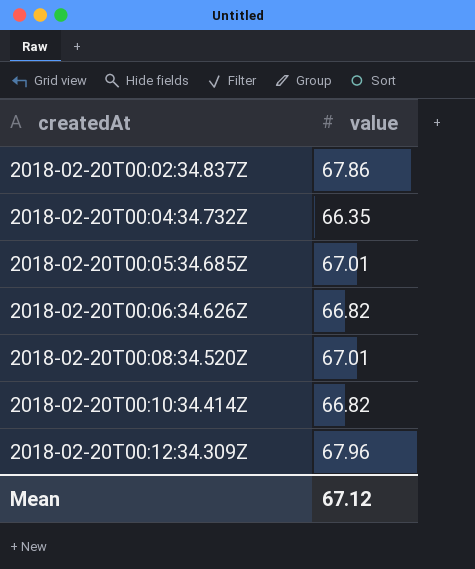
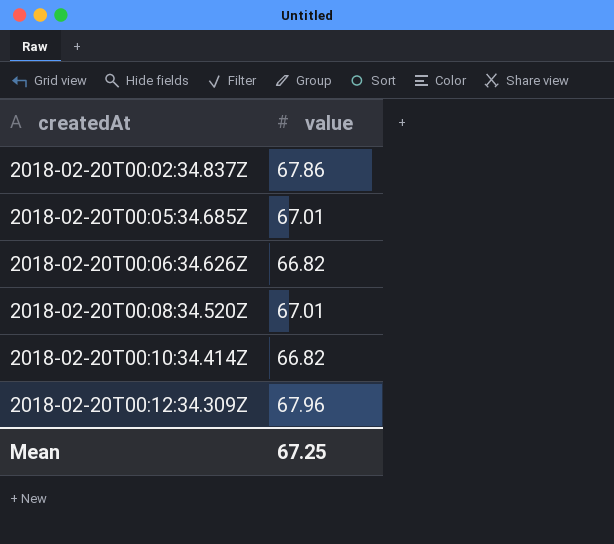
row 2018-02-20T00:04:34.732Z: 66.35 -> none
Mean | value: 67.12 -> 67.25

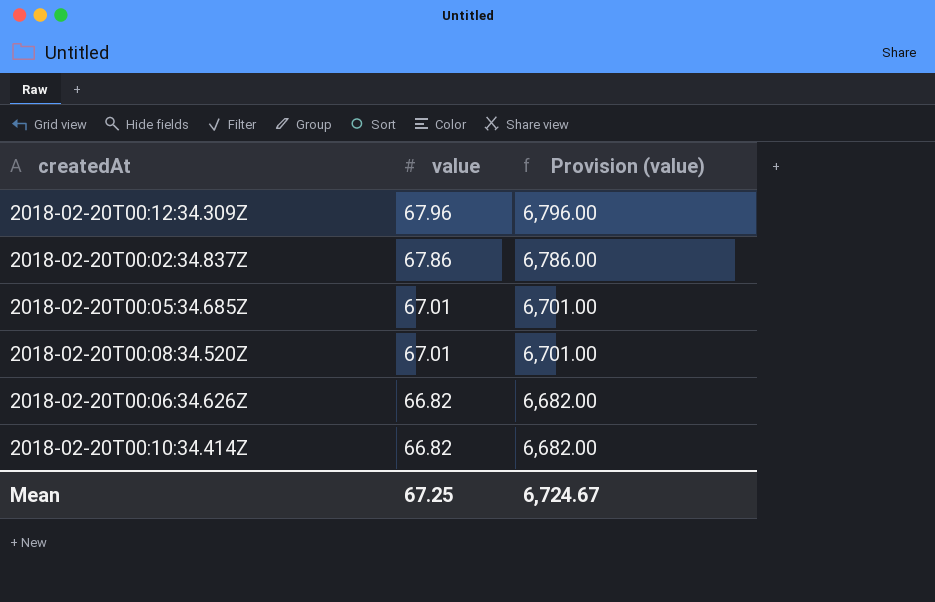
row order: createdAt ascending -> value descending
column Provision (value) | formula: none -> [value] * 100

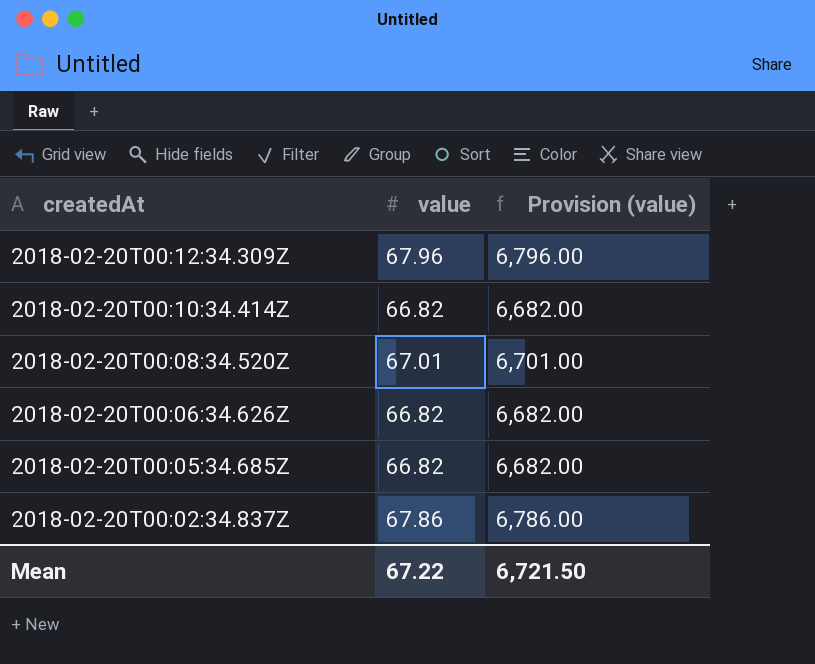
row order: value descending -> createdAt descending
2018-02-20T00:05:34.685Z | value: 67.01 -> 66.82
2018-02-20T00:05:34.685Z | Provision (value): 6,701.00 -> 6,682.00
Mean | value: 67.25 -> 67.22
Mean | Provision (value): 6,724.67 -> 6,721.50

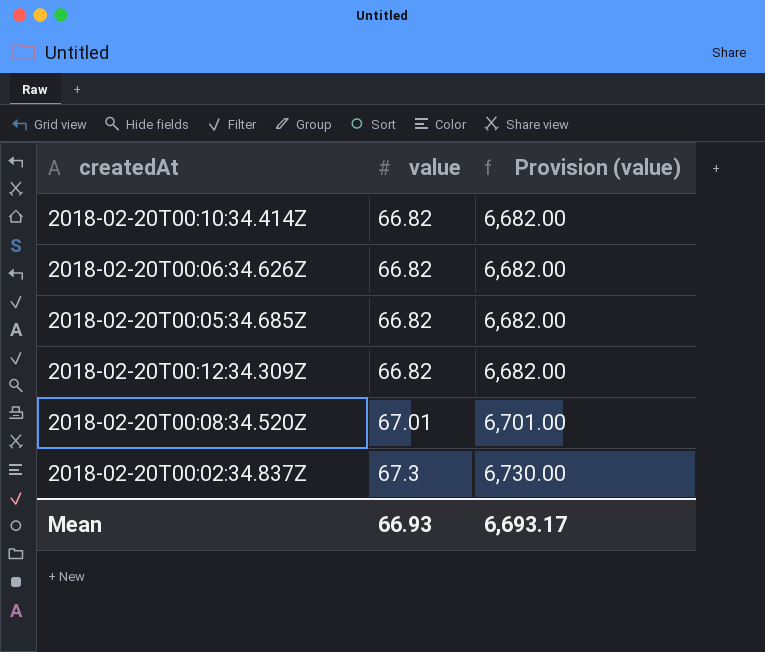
row order: createdAt descending -> value ascending
2018-02-20T00:12:34.309Z | value: 67.96 -> 66.82
2018-02-20T00:12:34.309Z | Provision (value): 6,796.00 -> 6,682.00
2018-02-20T00:02:34.837Z | value: 67.86 -> 67.3
2018-02-20T00:02:34.837Z | Provision (value): 6,786.00 -> 6,730.00
Mean | value: 67.22 -> 66.93
Mean | Provision (value): 6,721.50 -> 6,693.17

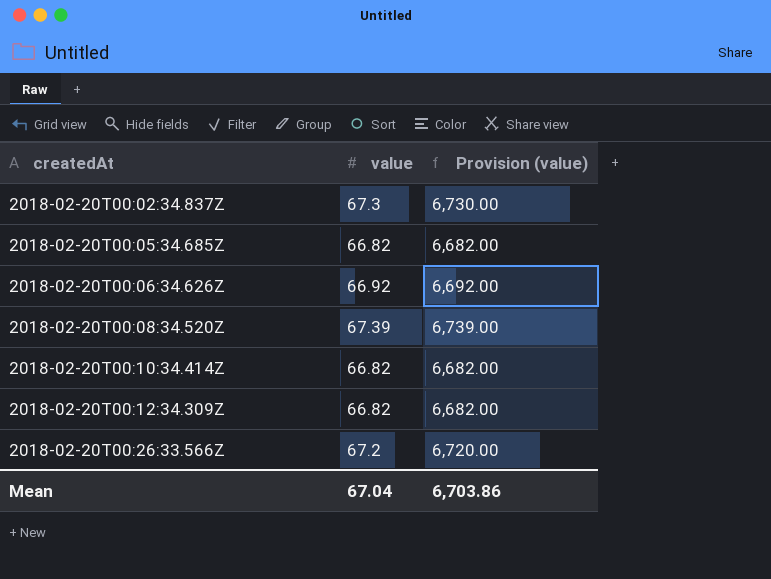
row order: value ascending -> createdAt ascending
2018-02-20T00:06:34.626Z | value: 66.82 -> 66.92
2018-02-20T00:06:34.626Z | Provision (value): 6,682.00 -> 6,692.00
2018-02-20T00:08:34.520Z | value: 67.01 -> 67.39
2018-02-20T00:08:34.520Z | Provision (value): 6,701.00 -> 6,739.00
row 2018-02-20T00:26:33.566Z: none -> 67.2 | 6,720.00
Mean | value: 66.93 -> 67.04
Mean | Provision (value): 6,693.17 -> 6,703.86

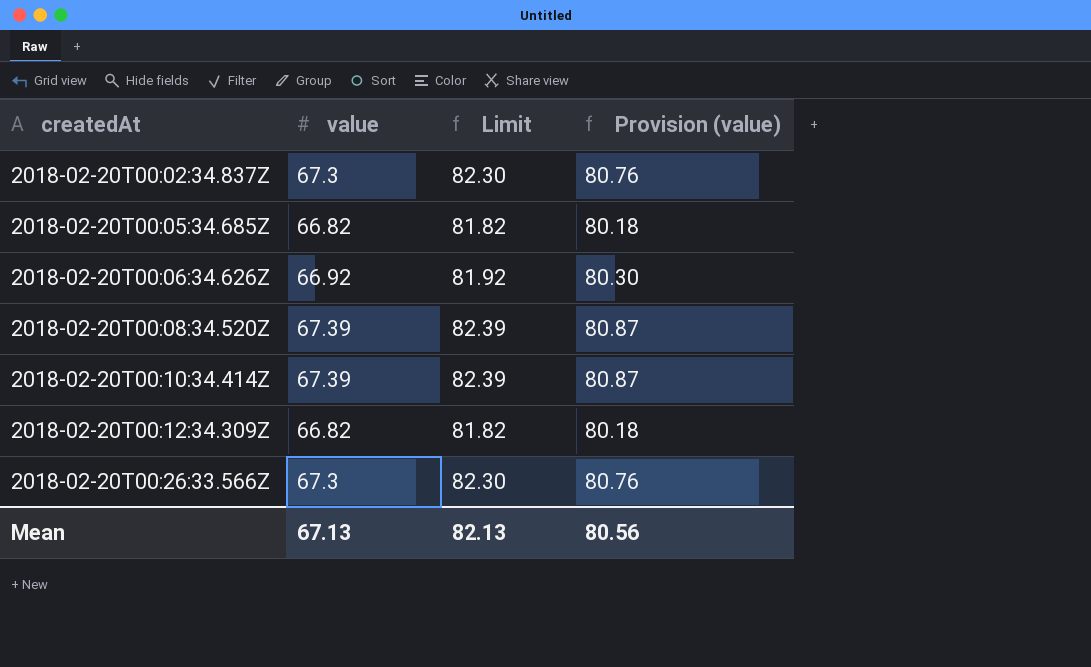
column Limit | formula: none -> [value] + 15
column Provision (value) | formula: [value] * 100 -> [value] * 1.2
2018-02-20T00:10:34.414Z | value: 66.82 -> 67.39
2018-02-20T00:26:33.566Z | value: 67.2 -> 67.3
Mean | value: 67.04 -> 67.13
Mean | Provision (value): 6,703.86 -> 80.56

